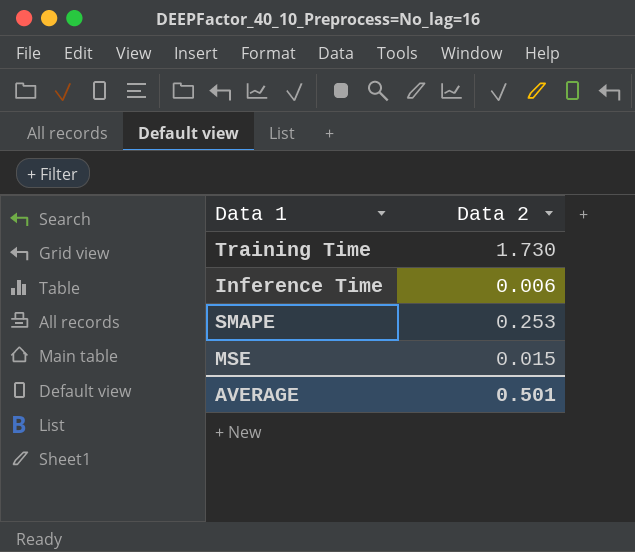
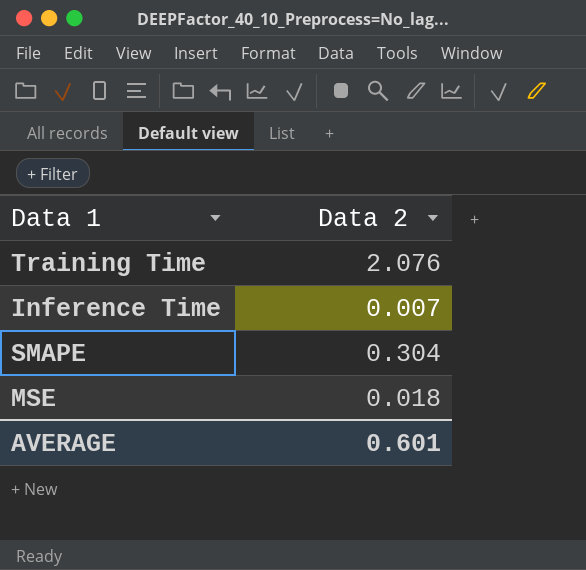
Training Time | Data 2: 1.730 -> 2.076
Inference Time | Data 2: 0.006 -> 0.007
SMAPE | Data 2: 0.253 -> 0.304
MSE | Data 2: 0.015 -> 0.018
AVERAGE | Data 2: 0.501 -> 0.601

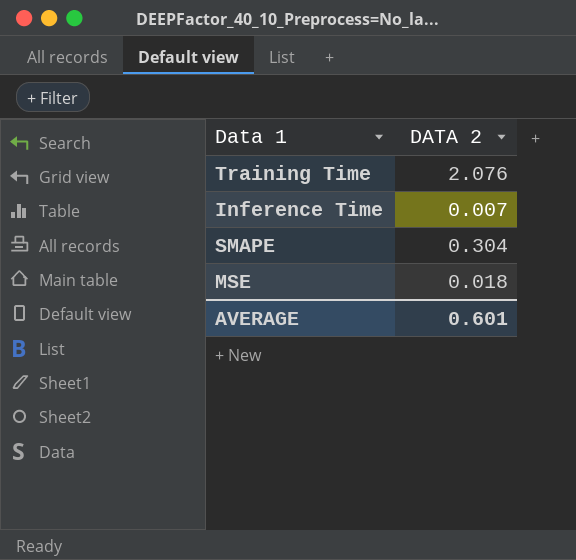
column name: Data 2 -> DATA 2

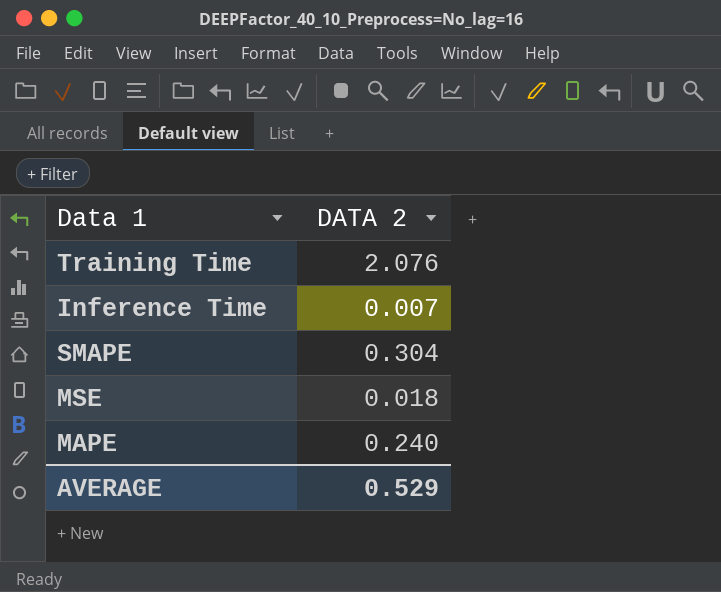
row MAPE: none -> 0.240
AVERAGE | DATA 2: 0.601 -> 0.529

